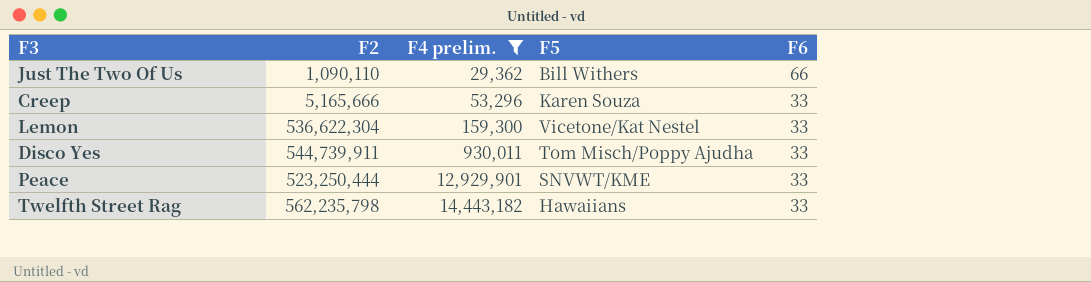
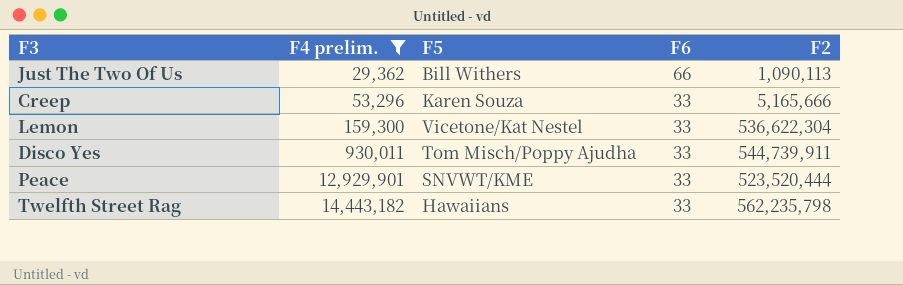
column F2 | position: 2 -> 5
Just The Two Of Us | F2: 1,090,110 -> 1,090,113
Peace | F2: 523,250,444 -> 523,520,444

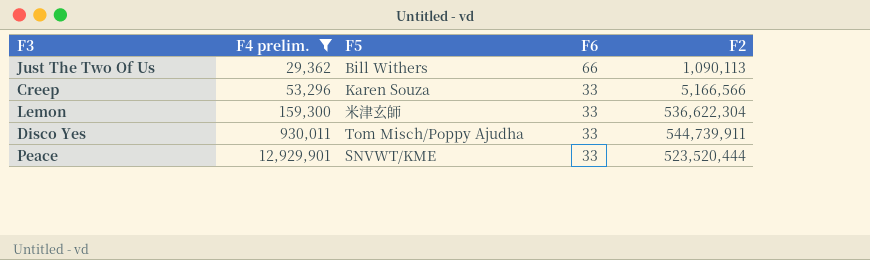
row Twelfth Street Rag: 14,443,182 | Hawaiians | 33 | 562,235,798 -> none
Creep | F2: 5,165,666 -> 5,166,566
Lemon | F5: Vicetone/Kat Nestel -> 米津玄師

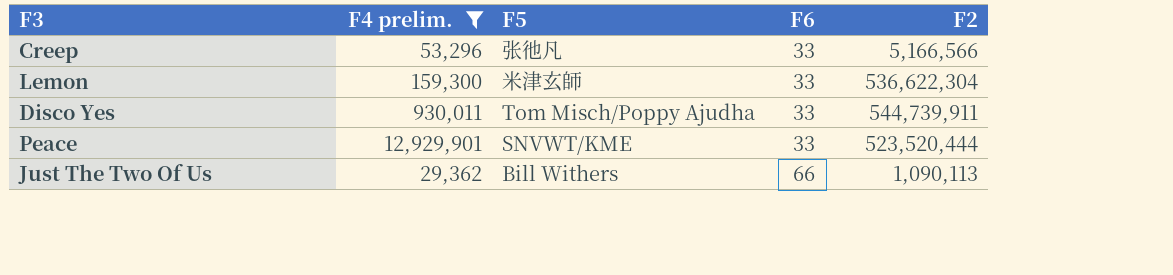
row order: F4 prelim. ascending -> F6 ascending
Creep | F5: Karen Souza -> 张彵凡

